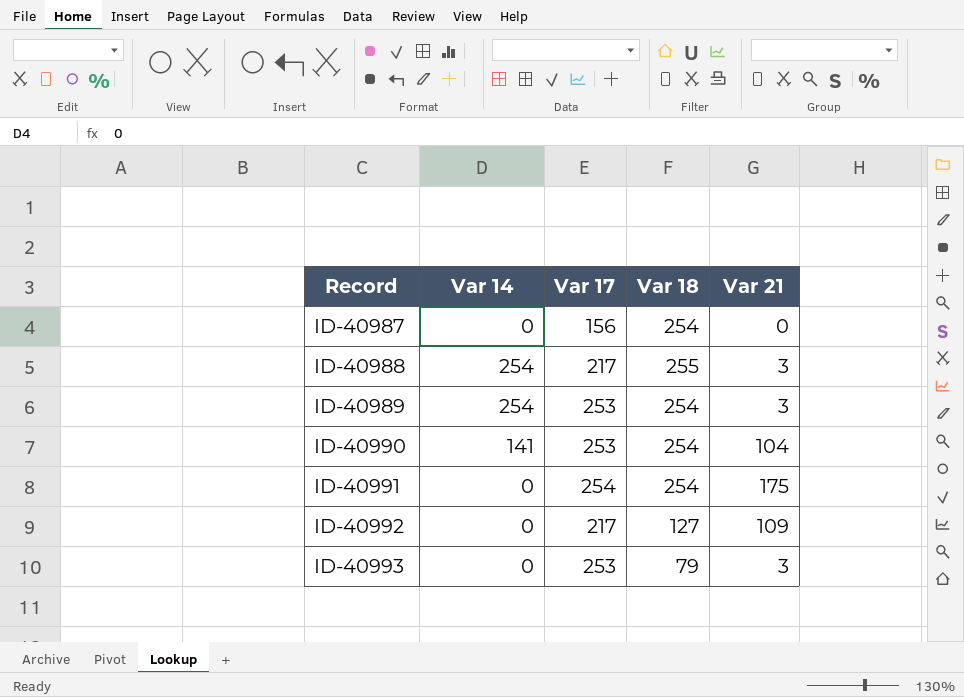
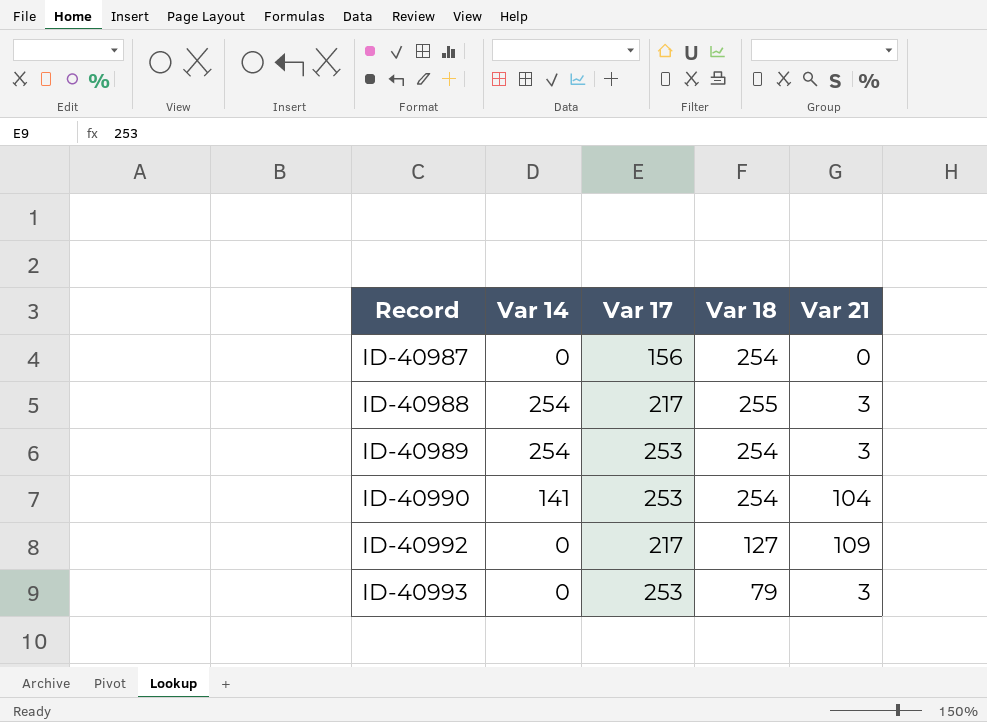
row ID-40991: 0 | 254 | 254 | 175 -> none

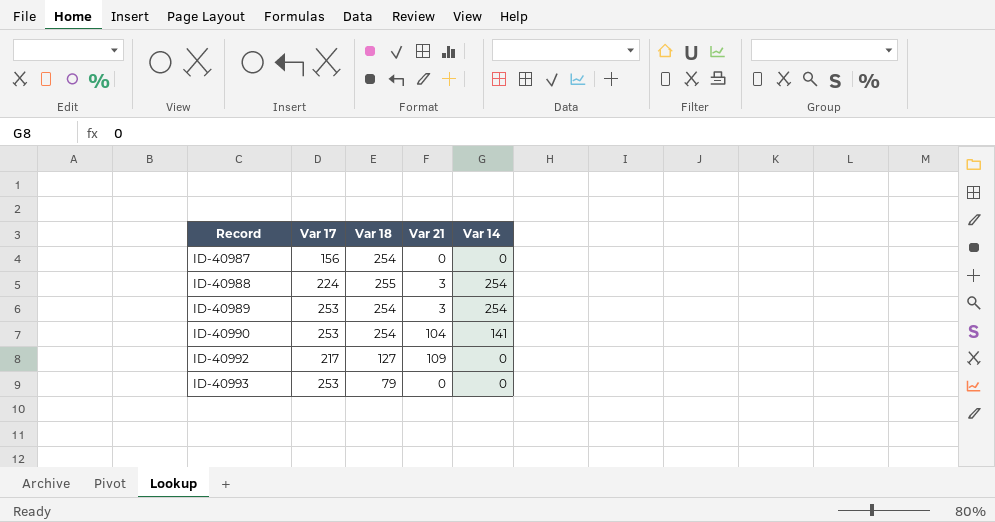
column Var 14 | position: 2 -> 5
ID-40988 | Var 17: 217 -> 224
ID-40993 | Var 21: 3 -> 0

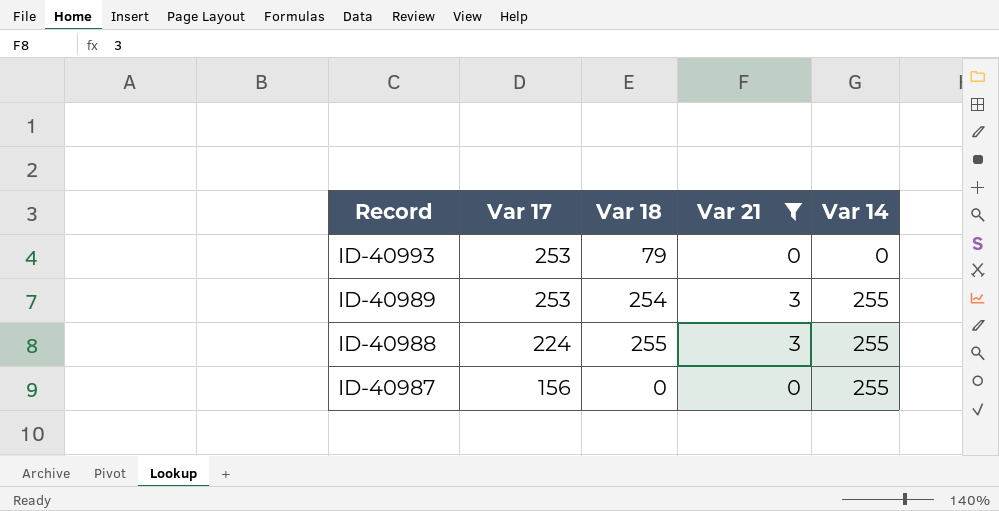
filter: none -> Var 21 <= 3
row order: Record ascending -> Record descending
ID-40989 | Var 14: 254 -> 255
ID-40988 | Var 14: 254 -> 255
ID-40987 | Var 18: 254 -> 0
ID-40987 | Var 14: 0 -> 255

